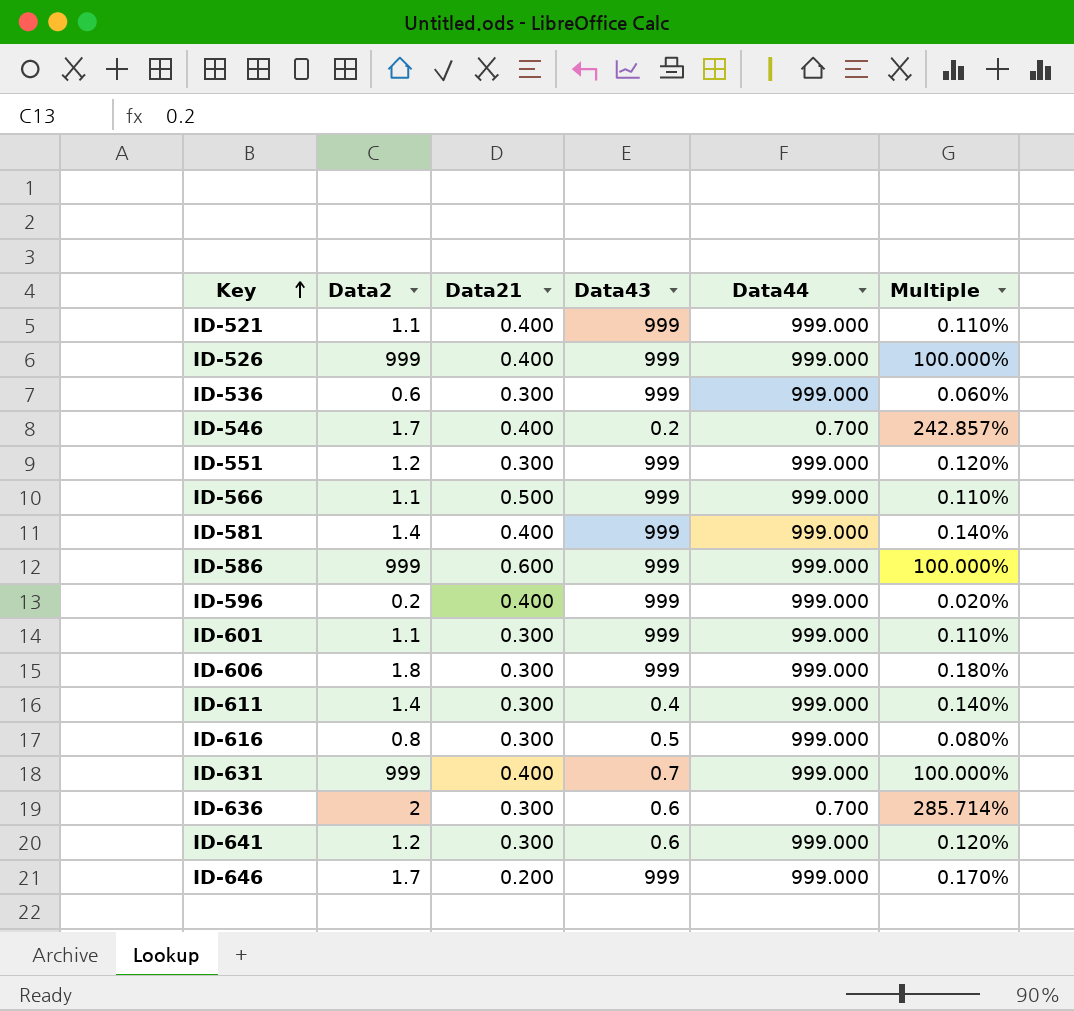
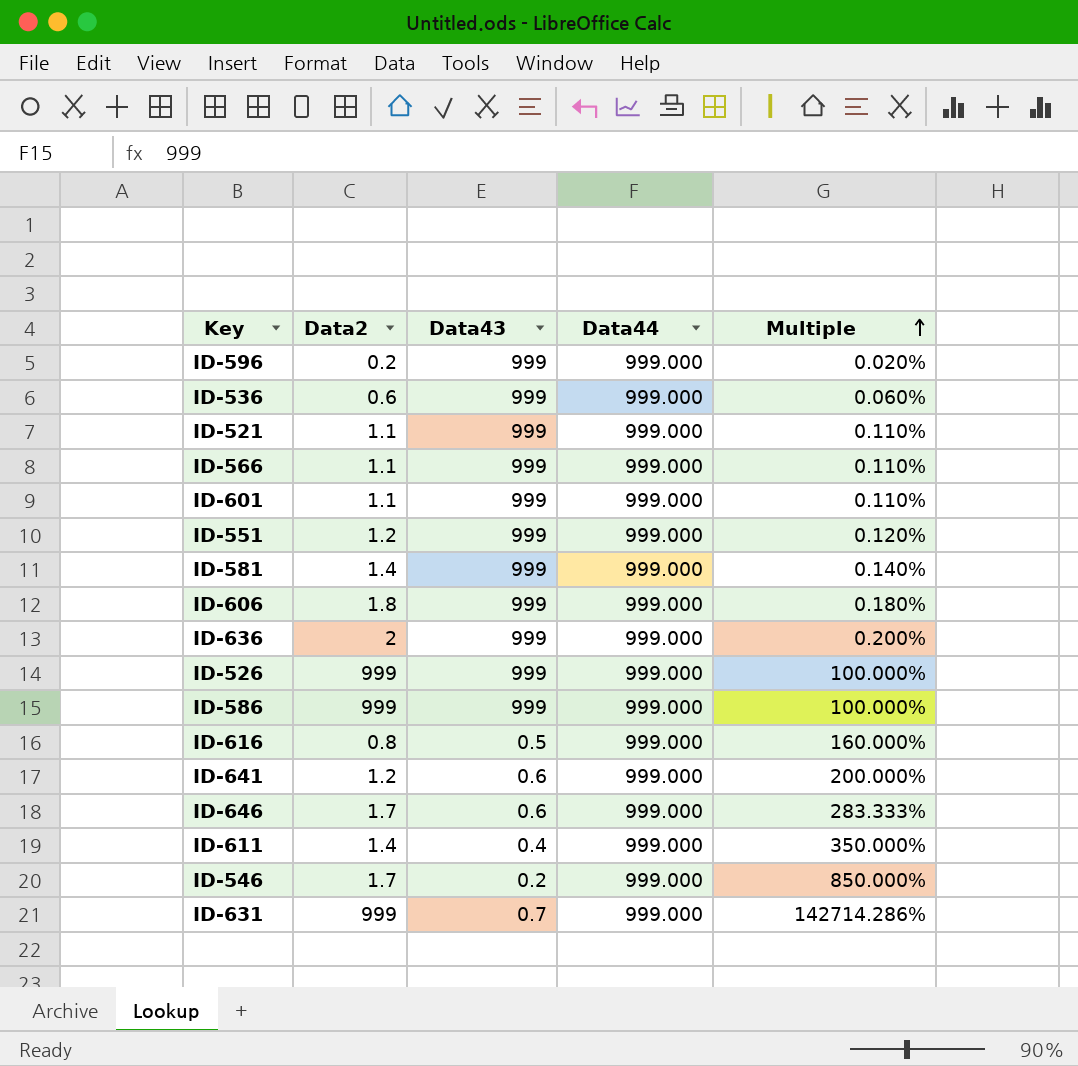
row order: Key ascending -> Multiple ascending
column Data21 | position: 3 -> none
column Multiple | formula: [Data2] / [Data44] -> [Data2] / [Data43]
ID-636 | Data43: 0.6 -> 999
ID-636 | Data44: 0.700 -> 999.000
ID-646 | Data43: 999 -> 0.6
ID-546 | Data44: 0.700 -> 999.000

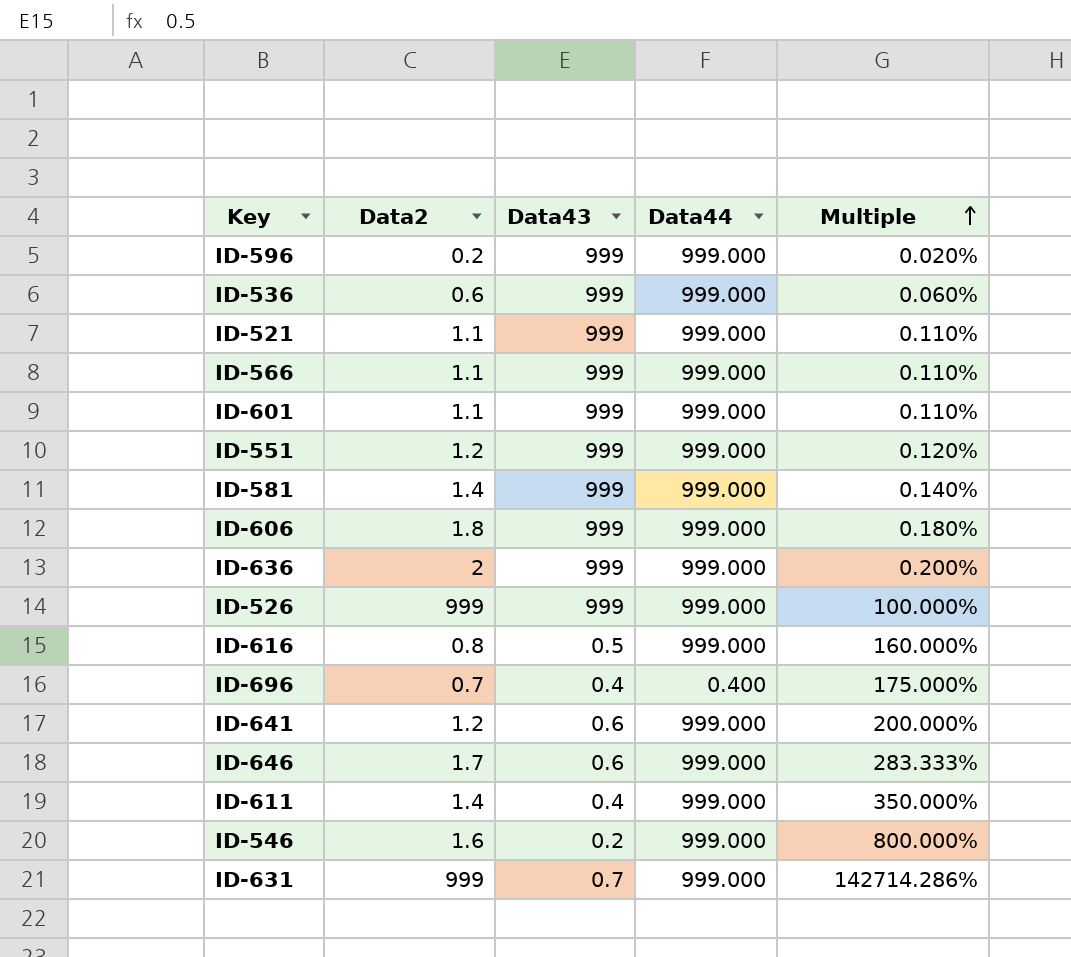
row ID-586: 999 | 999 | 999.000 | 100.000% -> none
row ID-696: none -> 0.7 | 0.4 | 0.400 | 175.000%
ID-546 | Data2: 1.7 -> 1.6
ID-546 | Multiple: 850.000% -> 800.000%

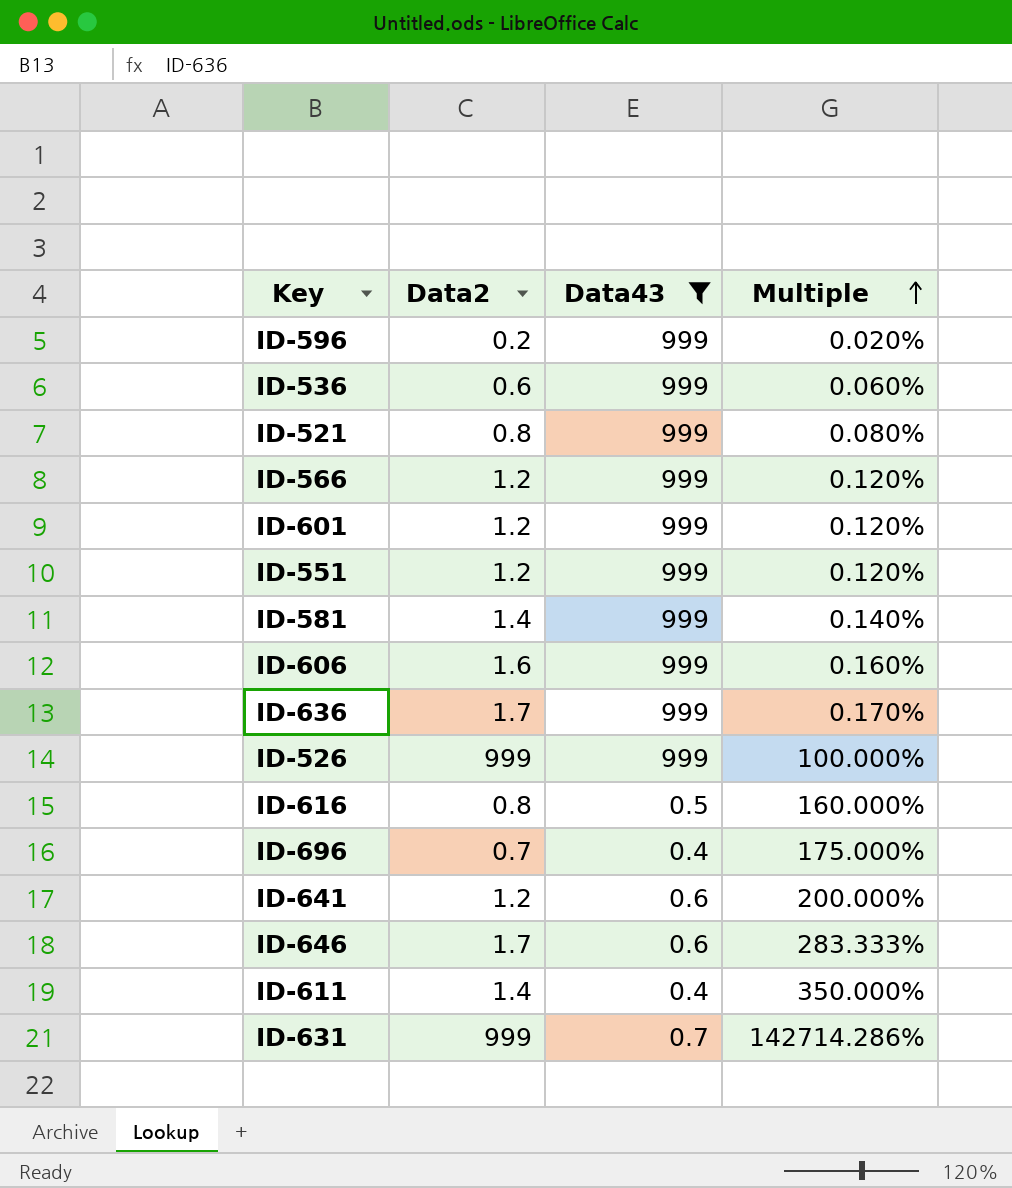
filter: none -> Data43 != 0.2
column Data44 | position: 4 -> none
ID-521 | Data2: 1.1 -> 0.8
ID-521 | Multiple: 0.110% -> 0.080%
ID-566 | Data2: 1.1 -> 1.2
ID-566 | Multiple: 0.110% -> 0.120%
ID-601 | Data2: 1.1 -> 1.2
ID-601 | Multiple: 0.110% -> 0.120%
ID-606 | Data2: 1.8 -> 1.6
ID-606 | Multiple: 0.180% -> 0.160%
ID-636 | Data2: 2 -> 1.7
ID-636 | Multiple: 0.200% -> 0.170%

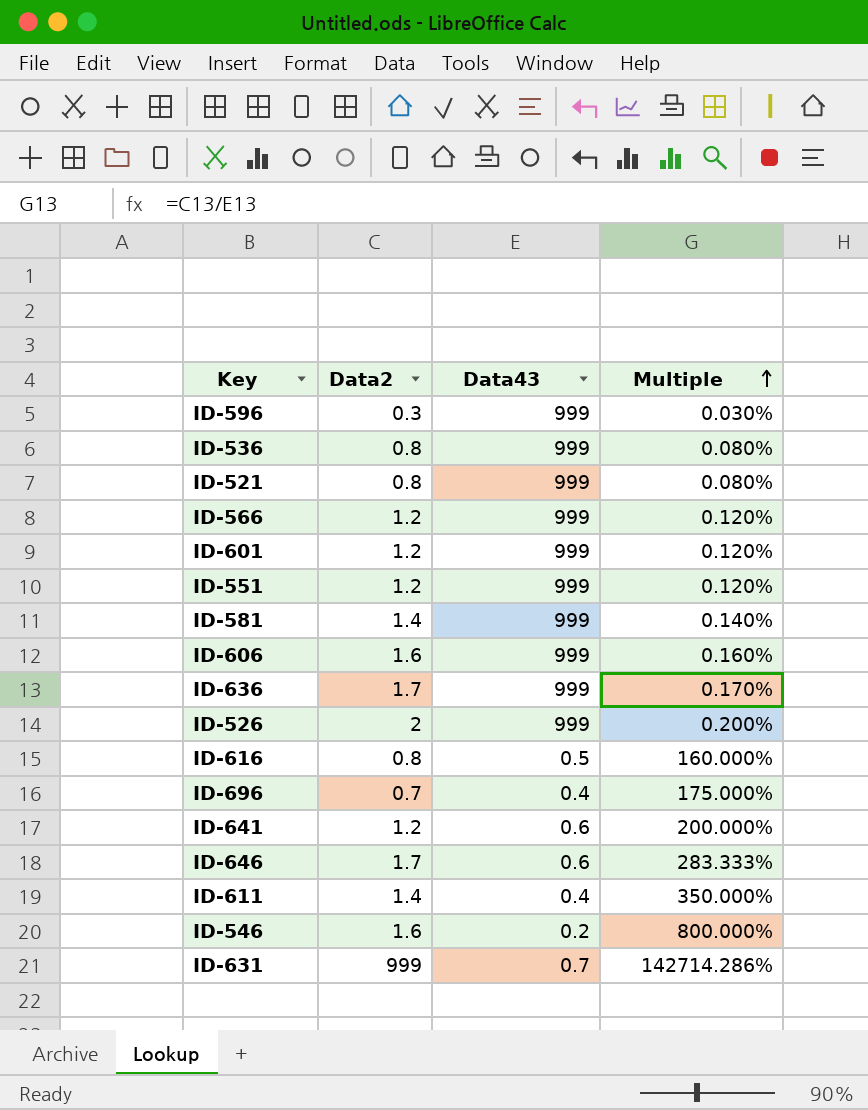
filter: Data43 != 0.2 -> none
ID-596 | Data2: 0.2 -> 0.3
ID-596 | Multiple: 0.020% -> 0.030%
ID-536 | Data2: 0.6 -> 0.8
ID-536 | Multiple: 0.060% -> 0.080%
ID-526 | Data2: 999 -> 2
ID-526 | Multiple: 100.000% -> 0.200%

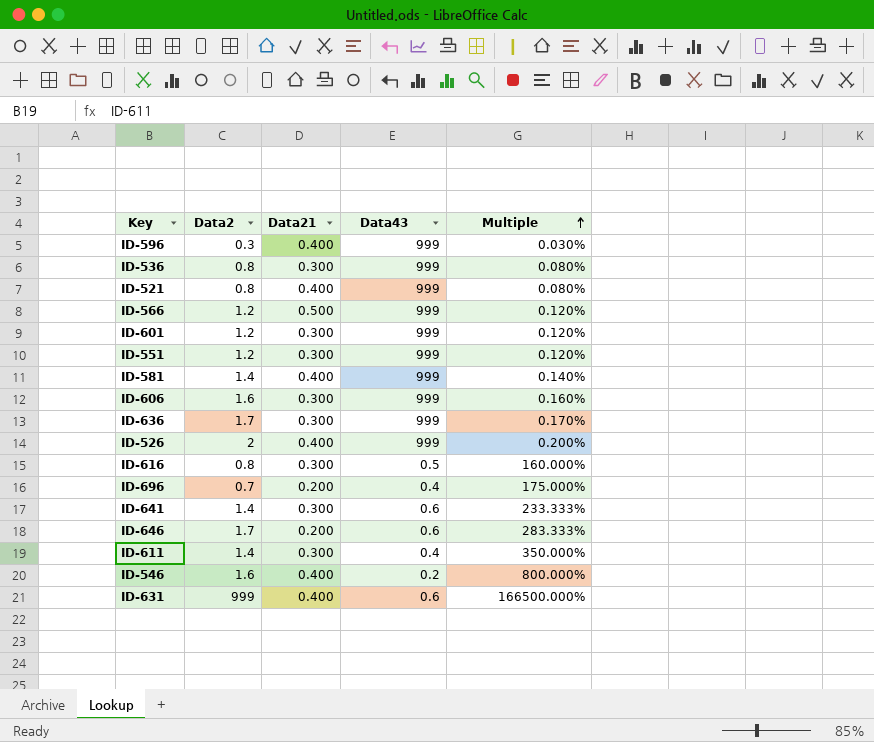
column Data21 | position: none -> 3
ID-641 | Data2: 1.2 -> 1.4
ID-641 | Multiple: 200.000% -> 233.333%
ID-631 | Data43: 0.7 -> 0.6
ID-631 | Multiple: 142714.286% -> 166500.000%

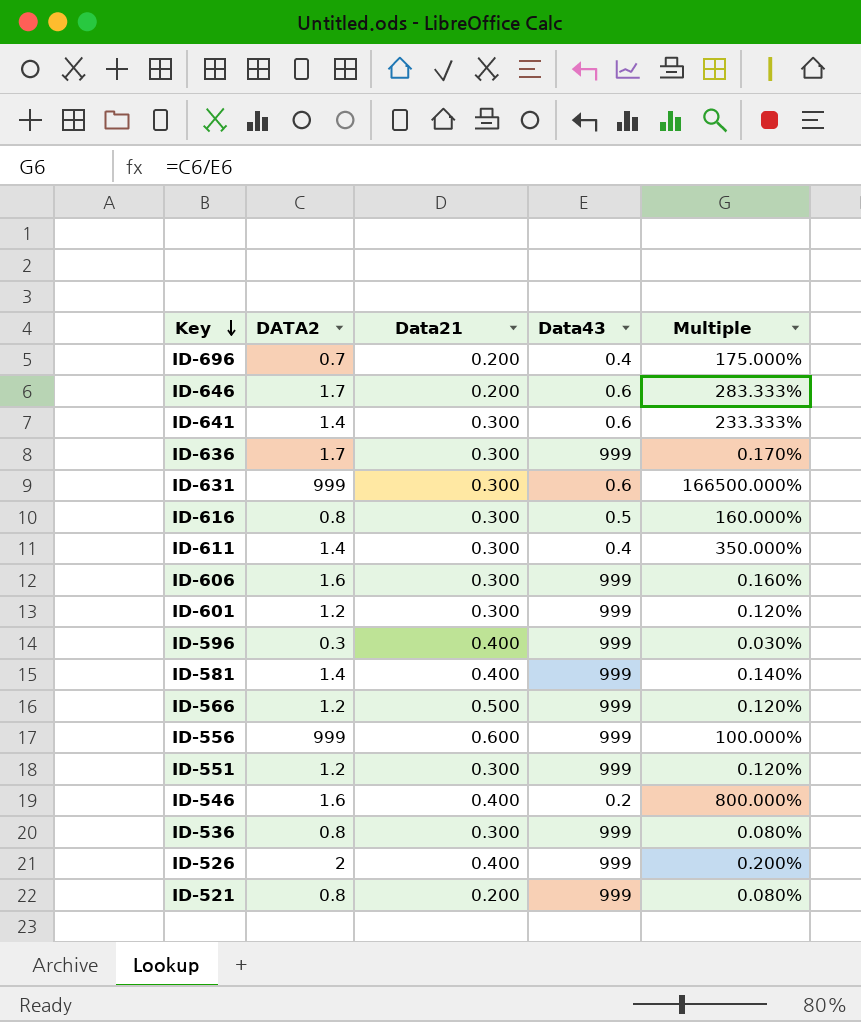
row order: Multiple ascending -> Key descending
column name: Data2 -> DATA2
ID-631 | Data21: 0.400 -> 0.300
row ID-556: none -> 999 | 0.600 | 999 | 100.000%
ID-521 | Data21: 0.400 -> 0.200

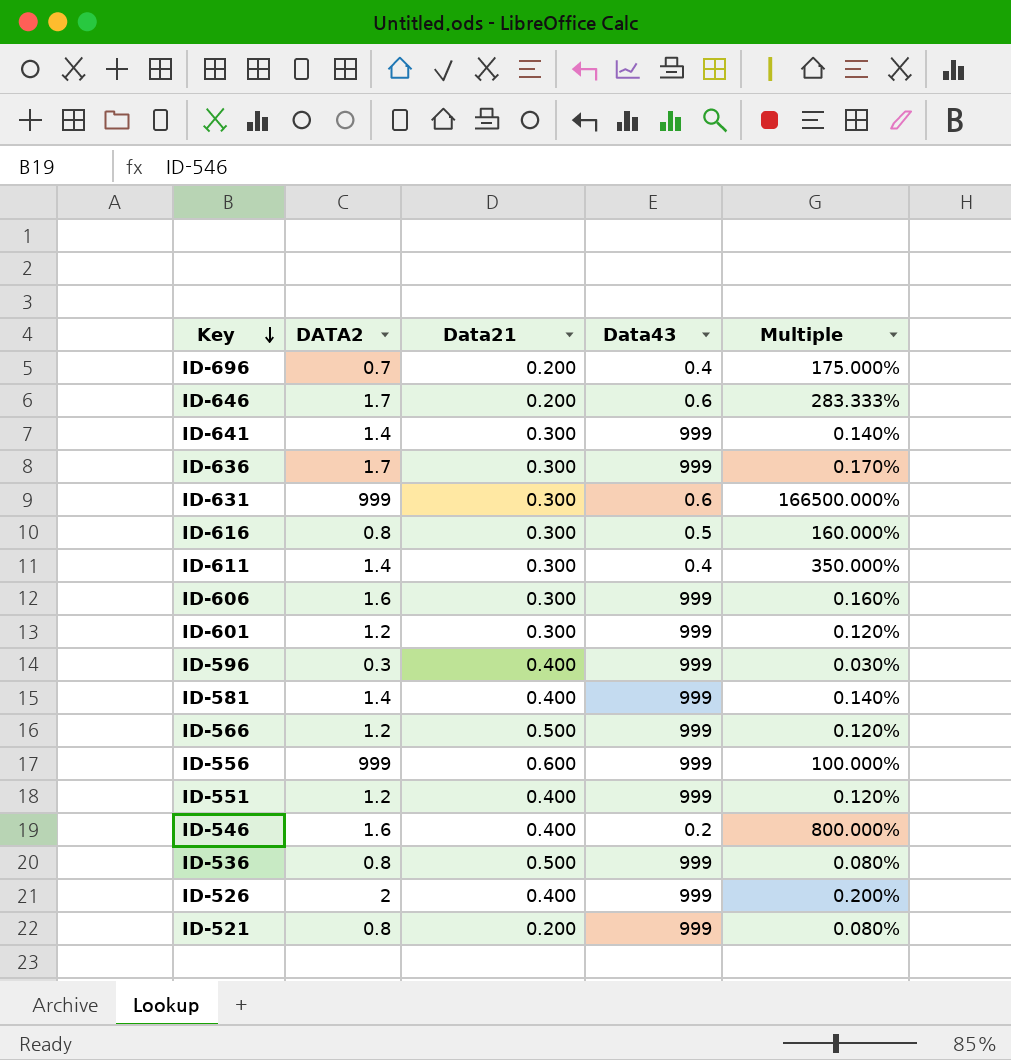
ID-641 | Data43: 0.6 -> 999
ID-641 | Multiple: 233.333% -> 0.140%
ID-551 | Data21: 0.300 -> 0.400
ID-536 | Data21: 0.300 -> 0.500

